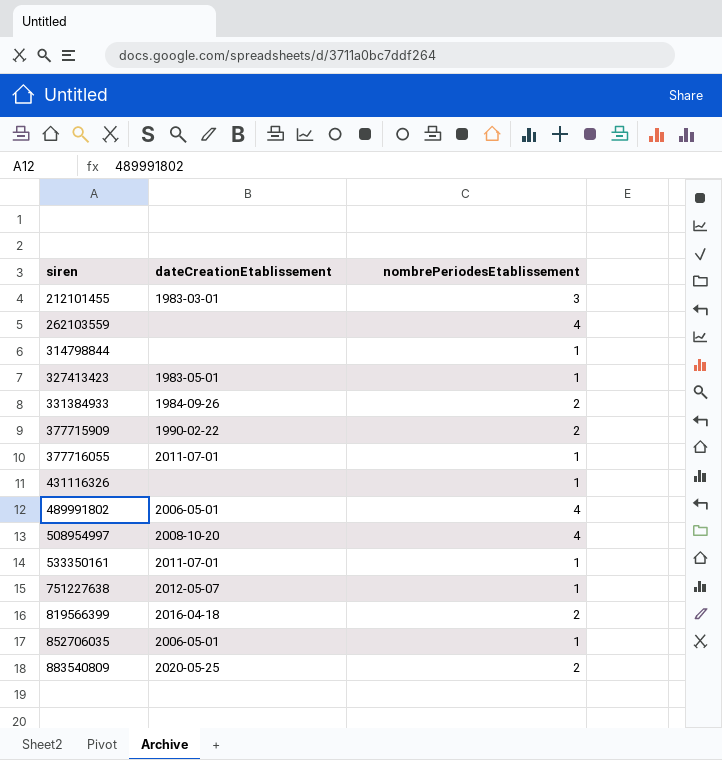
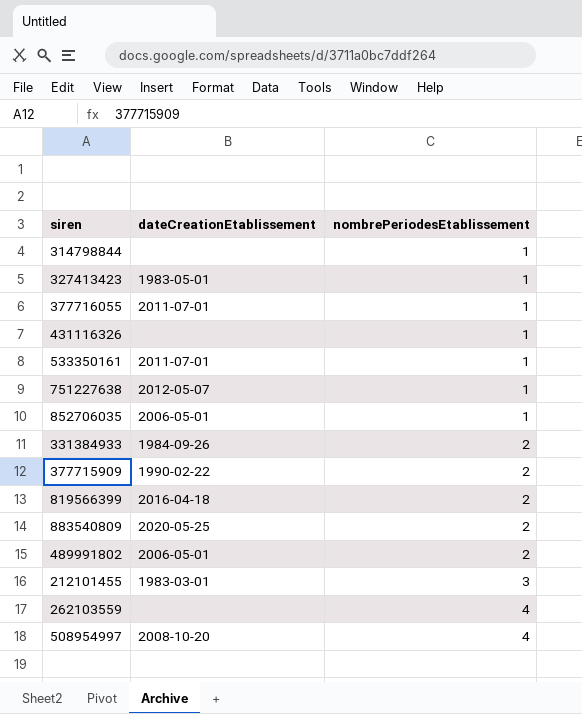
row order: siren ascending -> nombrePeriodesEtablissement ascending
489991802 | nombrePeriodesEtablissement: 4 -> 2

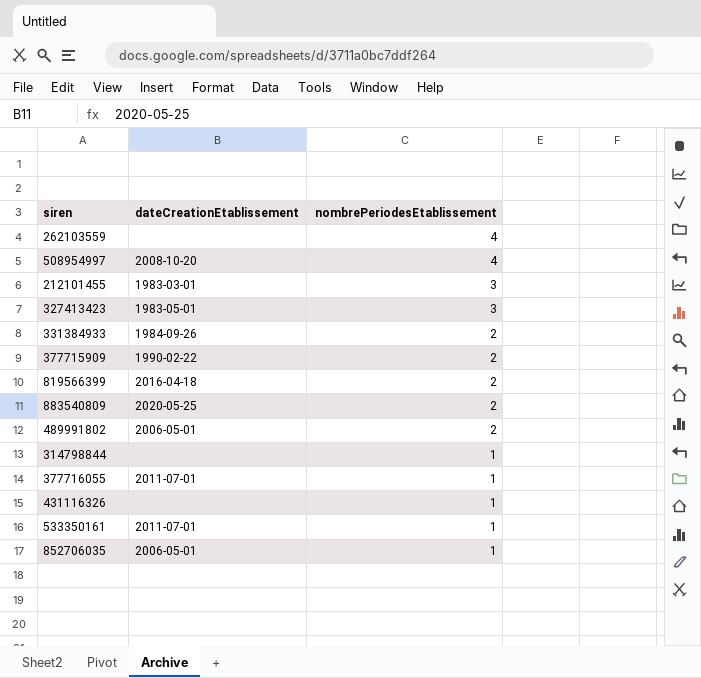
row order: nombrePeriodesEtablissement ascending -> nombrePeriodesEtablissement descending
row 751227638: 2012-05-07 | 1 -> none
327413423 | nombrePeriodesEtablissement: 1 -> 3

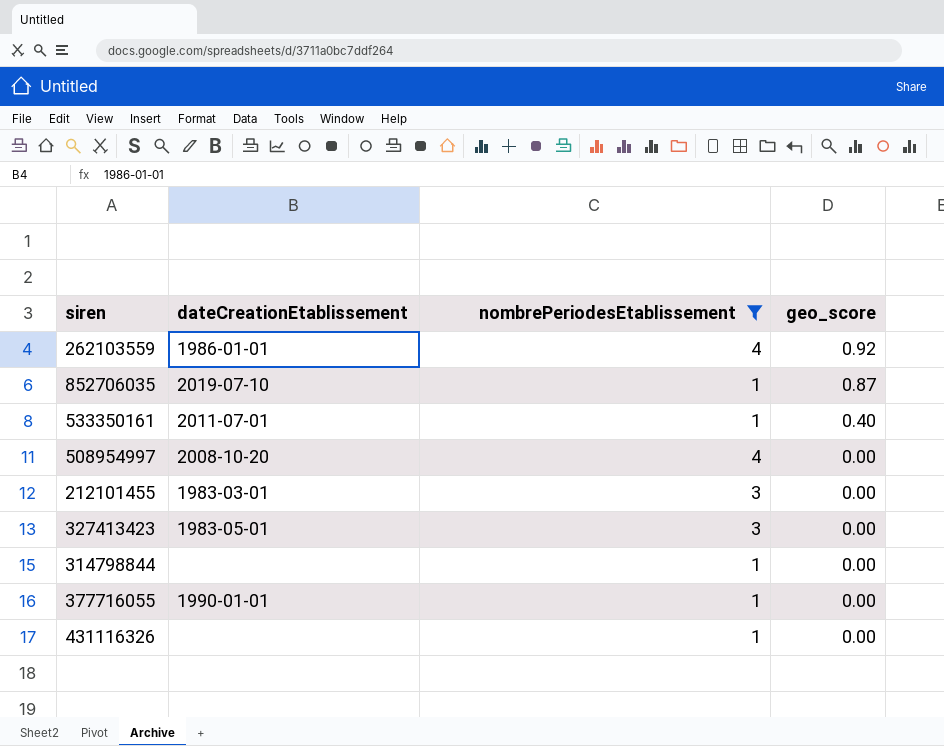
filter: none -> nombrePeriodesEtablissement != 2
row order: nombrePeriodesEtablissement descending -> geo_score descending
column geo_score | position: none -> 4
262103559 | dateCreationEtablissement: none -> 1986-01-01
852706035 | dateCreationEtablissement: 2006-05-01 -> 2019-07-10
377716055 | dateCreationEtablissement: 2011-07-01 -> 1990-01-01

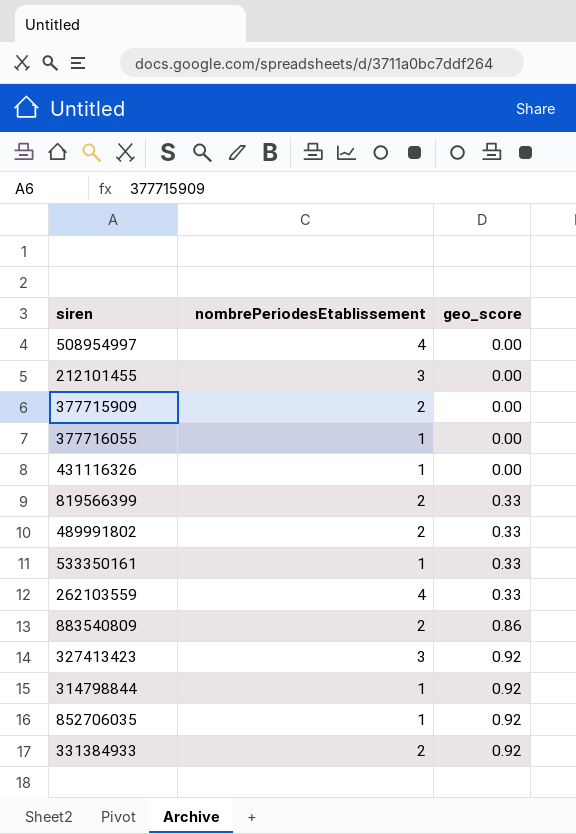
filter: nombrePeriodesEtablissement != 2 -> none
row order: geo_score descending -> geo_score ascending
column dateCreationEtablissement | position: 2 -> none
533350161 | geo_score: 0.40 -> 0.33
262103559 | geo_score: 0.92 -> 0.33
327413423 | geo_score: 0.00 -> 0.92
314798844 | geo_score: 0.00 -> 0.92
852706035 | geo_score: 0.87 -> 0.92

